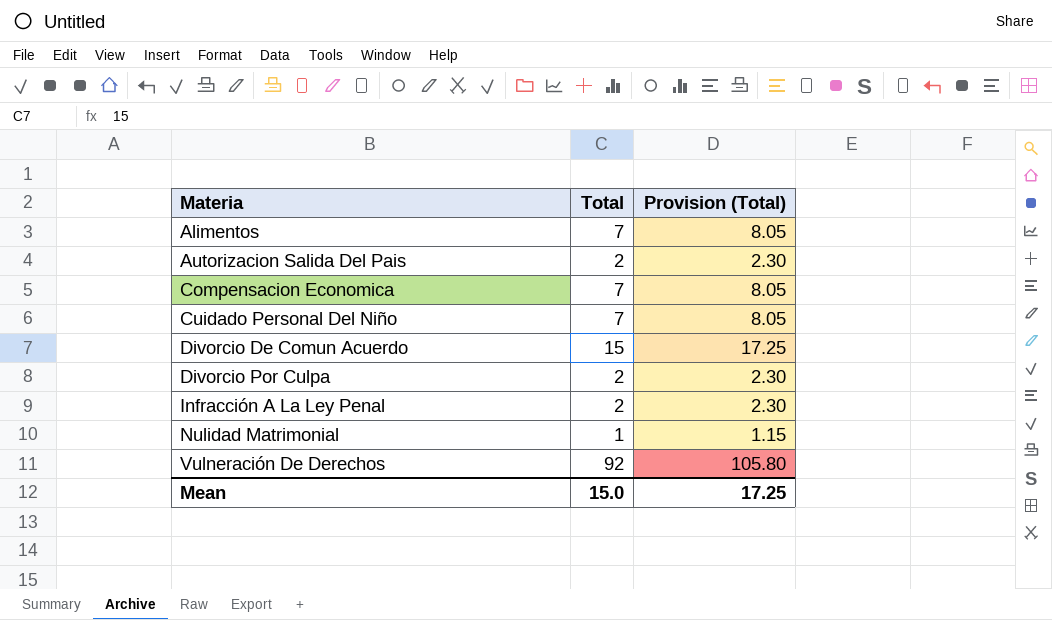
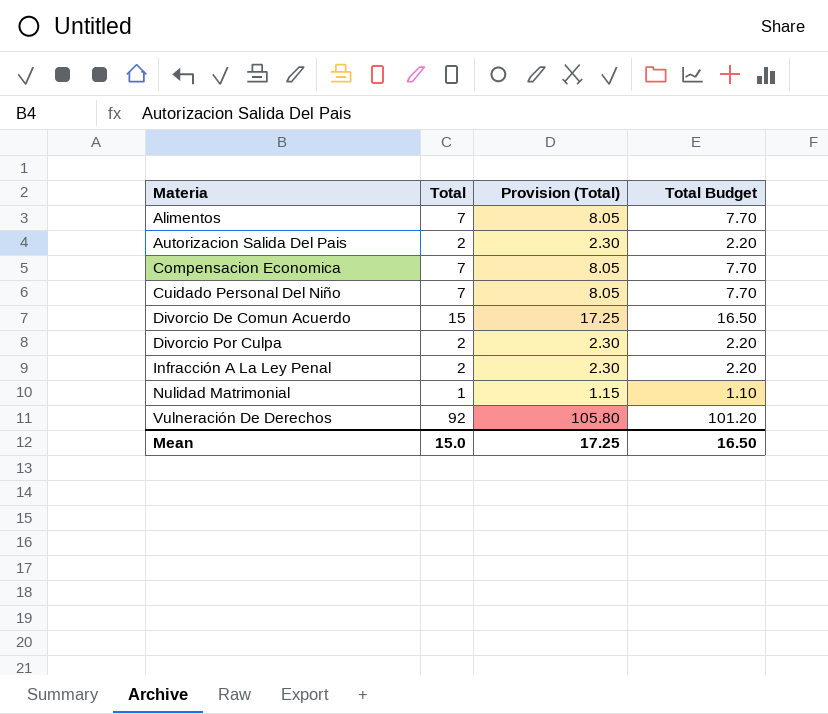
column Total Budget | formula: none -> [Total] * 1.1

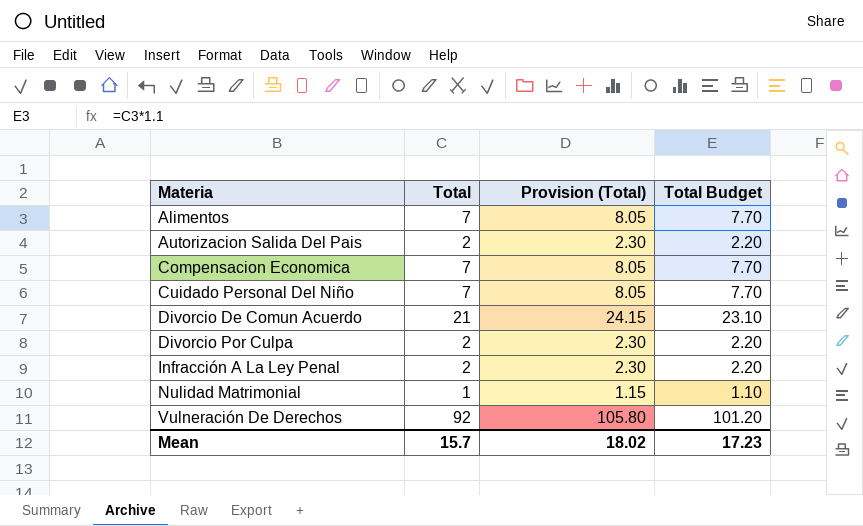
Divorcio De Comun Acuerdo | Total: 15 -> 21
Divorcio De Comun Acuerdo | Provision (Total): 17.25 -> 24.15
Divorcio De Comun Acuerdo | Total Budget: 16.50 -> 23.10
Mean | Total: 15.0 -> 15.7
Mean | Provision (Total): 17.25 -> 18.02
Mean | Total Budget: 16.50 -> 17.23

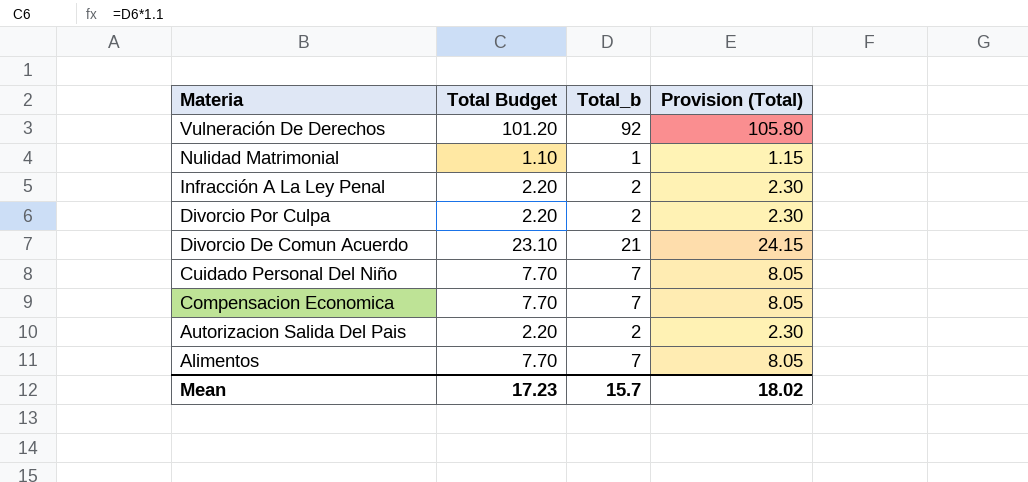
row order: Materia ascending -> Materia descending
column Total Budget | position: 4 -> 2
column name: Total -> Total_b

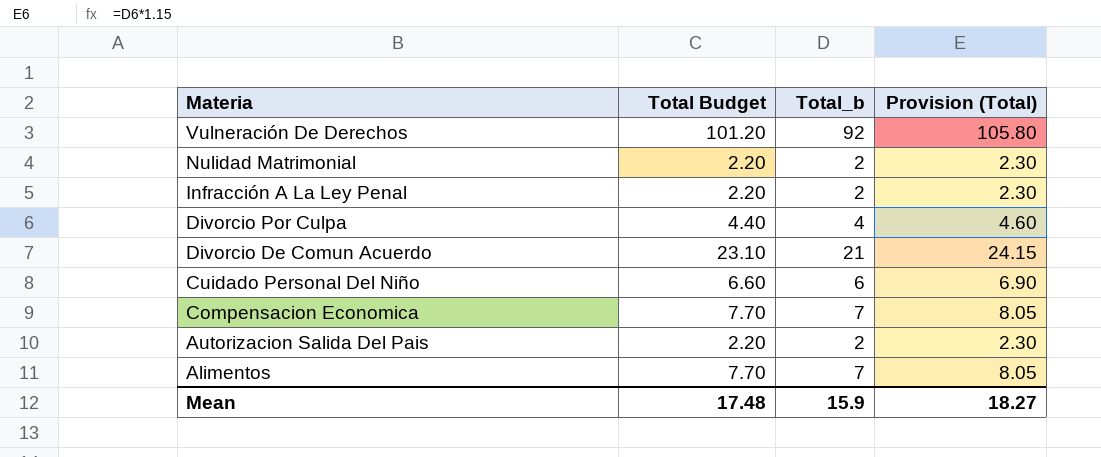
Nulidad Matrimonial | Total Budget: 1.10 -> 2.20
Nulidad Matrimonial | Total_b: 1 -> 2
Nulidad Matrimonial | Provision (Total): 1.15 -> 2.30
Divorcio Por Culpa | Total Budget: 2.20 -> 4.40
Divorcio Por Culpa | Total_b: 2 -> 4
Divorcio Por Culpa | Provision (Total): 2.30 -> 4.60
Cuidado Personal Del Niño | Total Budget: 7.70 -> 6.60
Cuidado Personal Del Niño | Total_b: 7 -> 6
Cuidado Personal Del Niño | Provision (Total): 8.05 -> 6.90
Mean | Total Budget: 17.23 -> 17.48
Mean | Total_b: 15.7 -> 15.9
Mean | Provision (Total): 18.02 -> 18.27

